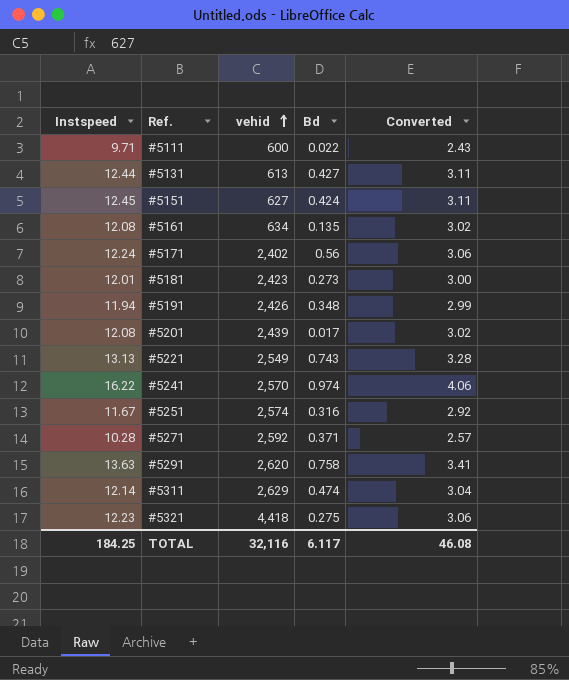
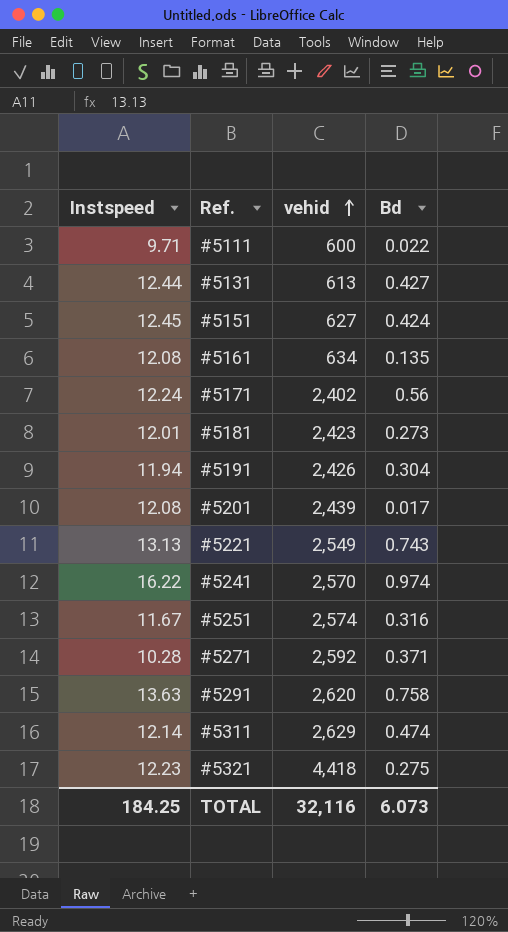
column Converted | formula: [Instspeed] * 0.25 -> none
#5191 | Bd: 0.348 -> 0.304
TOTAL | Bd: 6.117 -> 6.073

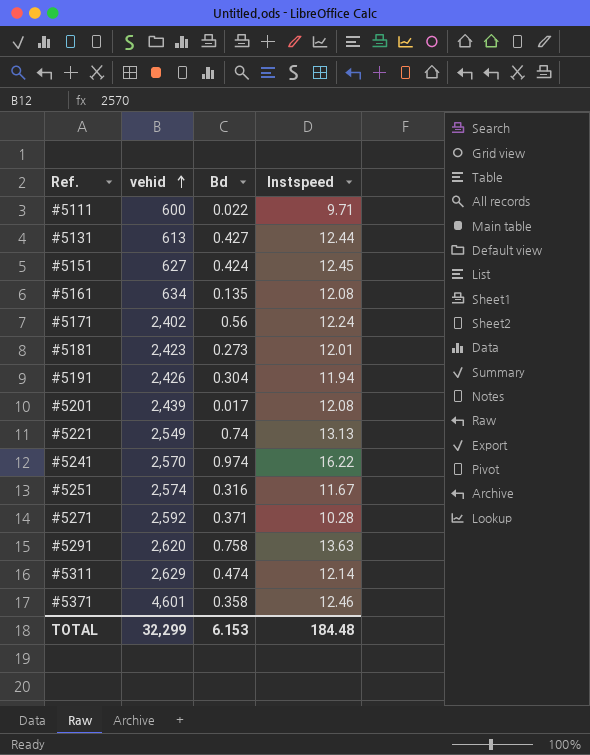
column Instspeed | position: 1 -> 4
row #5321: 12.23 | 4,418 | 0.275 -> none
#5221 | Bd: 0.743 -> 0.74
row #5371: none -> 4,601 | 0.358 | 12.46
TOTAL | vehid: 32,116 -> 32,299
TOTAL | Bd: 6.073 -> 6.153
TOTAL | Instspeed: 184.25 -> 184.48

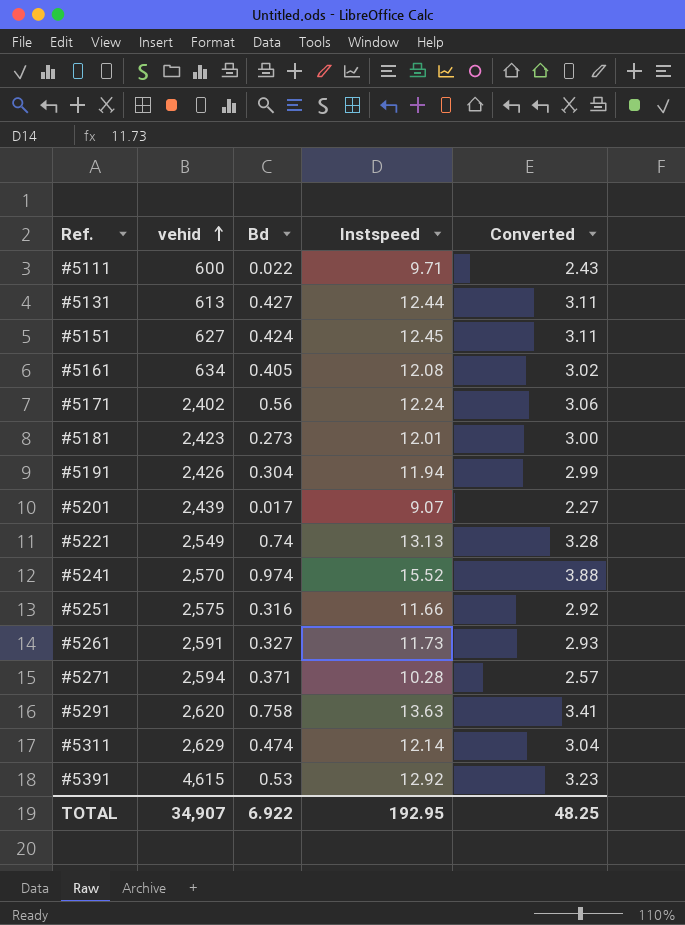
column Converted | formula: none -> [Instspeed] * 0.25
row #5371: 4,601 | 0.358 | 12.46 -> none
#5161 | Bd: 0.135 -> 0.405
#5201 | Instspeed: 12.08 -> 9.07
#5241 | Instspeed: 16.22 -> 15.52
#5251 | vehid: 2,574 -> 2,575
#5251 | Instspeed: 11.67 -> 11.66
row #5261: none -> 2,591 | 0.327 | 11.73 | 2.93
#5271 | vehid: 2,592 -> 2,594
row #5391: none -> 4,615 | 0.53 | 12.92 | 3.23
TOTAL | vehid: 32,299 -> 34,907
TOTAL | Bd: 6.153 -> 6.922
TOTAL | Instspeed: 184.48 -> 192.95

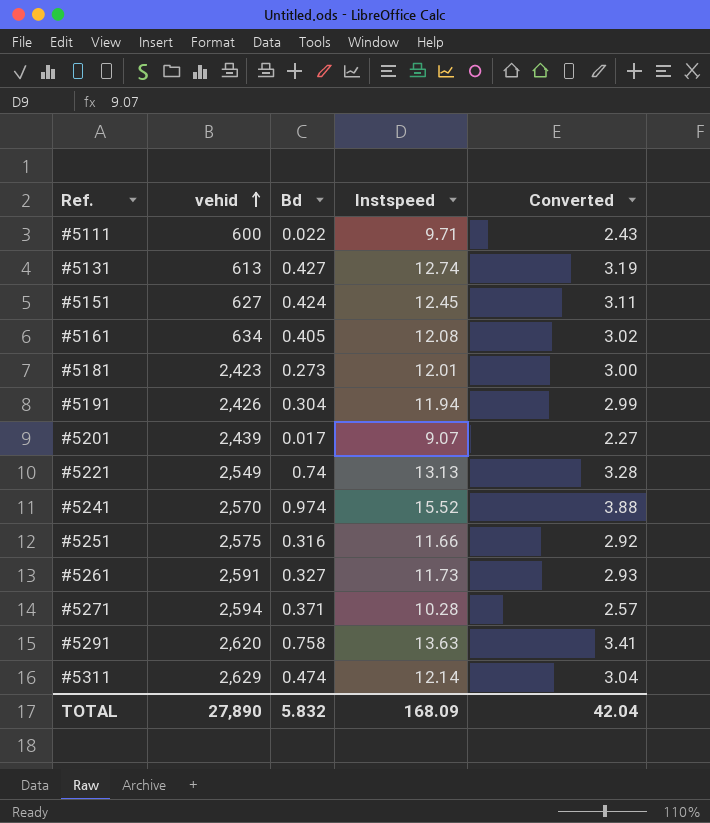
row #5171: 2,402 | 0.56 | 12.24 | 3.06 -> none
row #5391: 4,615 | 0.53 | 12.92 | 3.23 -> none
#5131 | Instspeed: 12.44 -> 12.74
#5131 | Converted: 3.11 -> 3.19
TOTAL | vehid: 34,907 -> 27,890
TOTAL | Bd: 6.922 -> 5.832
TOTAL | Instspeed: 192.95 -> 168.09
TOTAL | Converted: 48.25 -> 42.04

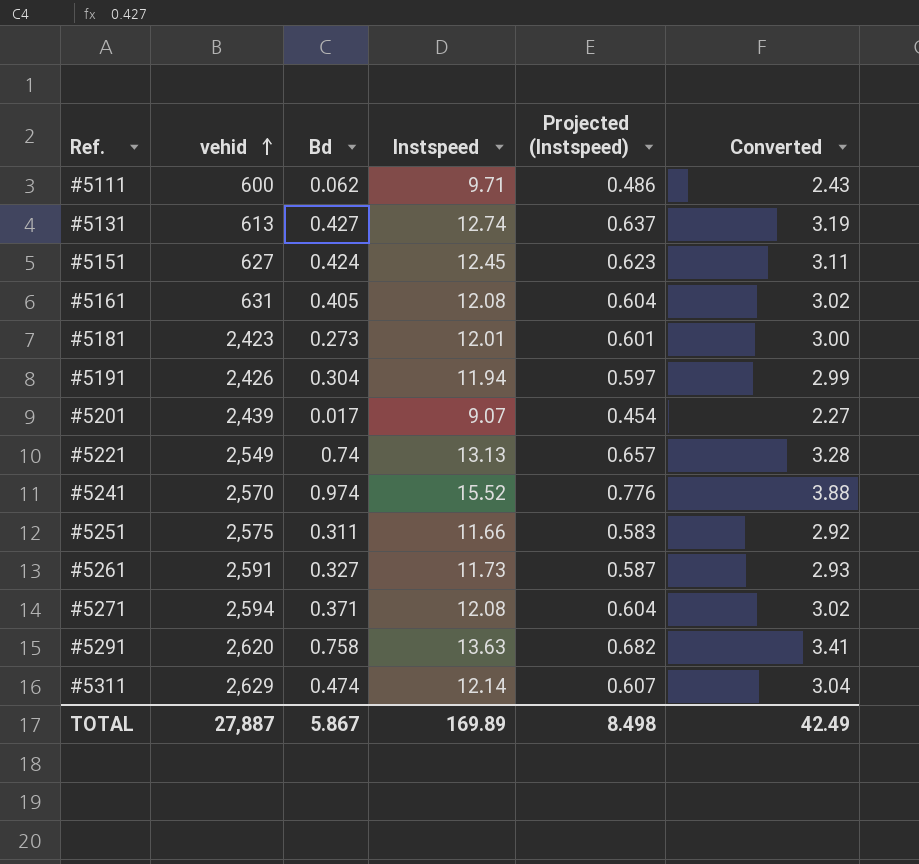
column Projected (Instspeed) | formula: none -> [Instspeed] * 0.05
#5111 | Bd: 0.022 -> 0.062
#5161 | vehid: 634 -> 631
#5251 | Bd: 0.316 -> 0.311
#5271 | Instspeed: 10.28 -> 12.08
#5271 | Converted: 2.57 -> 3.02
TOTAL | vehid: 27,890 -> 27,887
TOTAL | Bd: 5.832 -> 5.867
TOTAL | Instspeed: 168.09 -> 169.89
TOTAL | Converted: 42.04 -> 42.49

